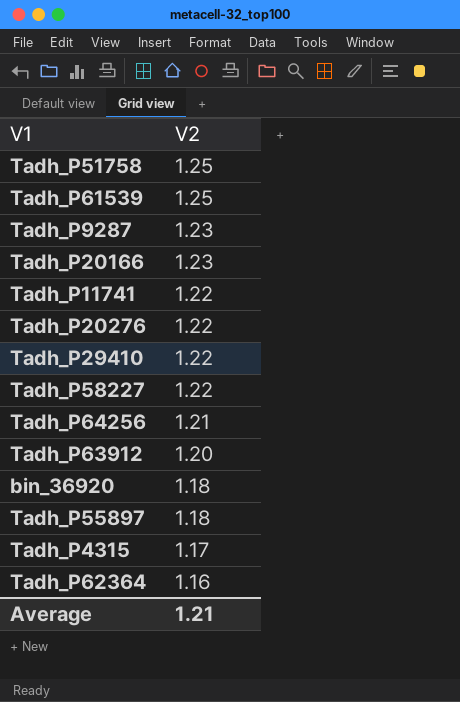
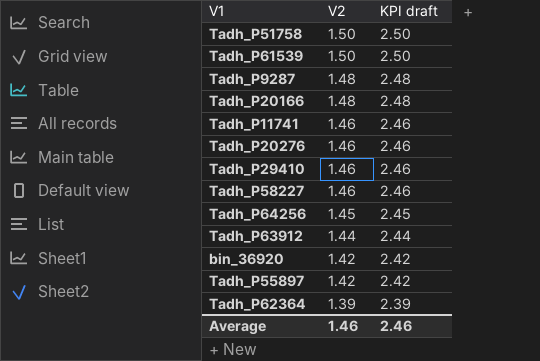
column KPI draft | formula: none -> [V2] + 1
row Tadh_P4315: 1.17 -> none
Tadh_P51758 | V2: 1.25 -> 1.50
Tadh_P61539 | V2: 1.25 -> 1.50
Tadh_P9287 | V2: 1.23 -> 1.48
Tadh_P20166 | V2: 1.23 -> 1.48
Tadh_P11741 | V2: 1.22 -> 1.46
Tadh_P20276 | V2: 1.22 -> 1.46
Tadh_P29410 | V2: 1.22 -> 1.46
Tadh_P58227 | V2: 1.22 -> 1.46
Tadh_P64256 | V2: 1.21 -> 1.45
Tadh_P63912 | V2: 1.20 -> 1.44
bin_36920 | V2: 1.18 -> 1.42
Tadh_P55897 | V2: 1.18 -> 1.42
Tadh_P62364 | V2: 1.16 -> 1.39
Average | V2: 1.21 -> 1.46

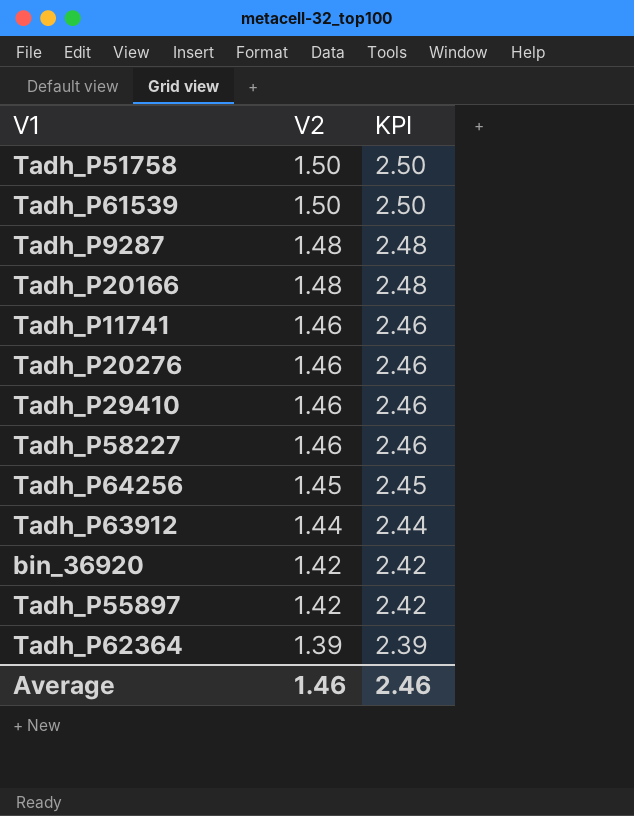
column name: KPI draft -> KPI

